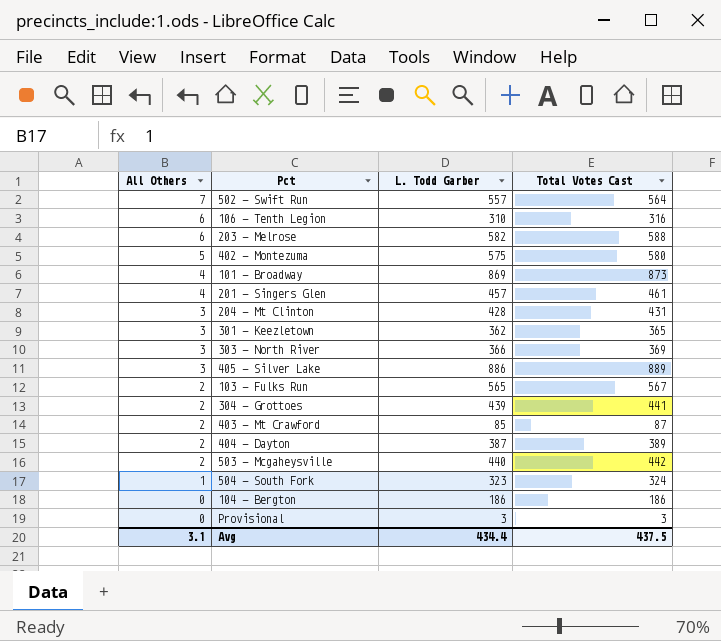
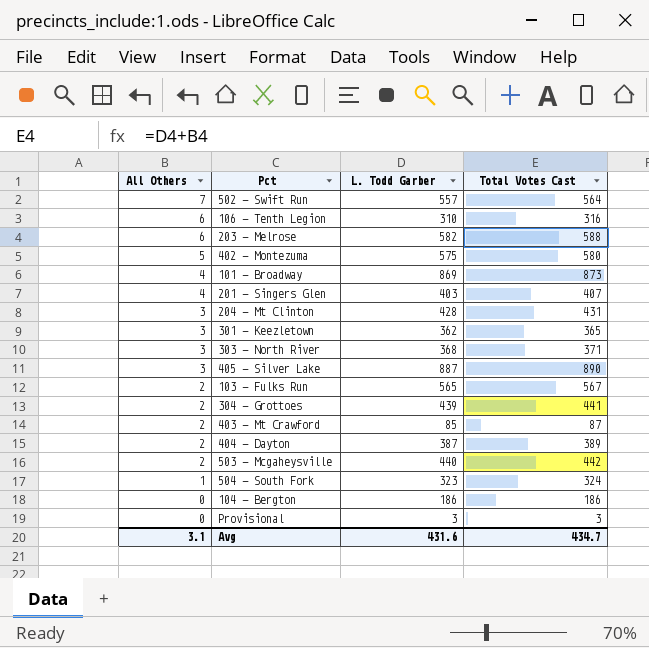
201 - Singers Glen | L. Todd Garber: 457 -> 403
201 - Singers Glen | Total Votes Cast: 461 -> 407
303 - North River | L. Todd Garber: 366 -> 368
303 - North River | Total Votes Cast: 369 -> 371
405 - Silver Lake | L. Todd Garber: 886 -> 887
405 - Silver Lake | Total Votes Cast: 889 -> 890
Avg | L. Todd Garber: 434.4 -> 431.6
Avg | Total Votes Cast: 437.5 -> 434.7

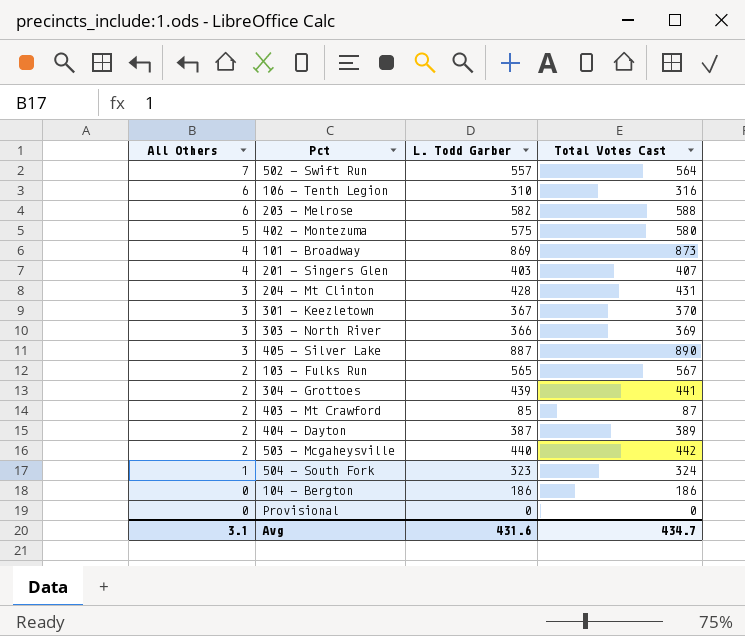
301 - Keezletown | L. Todd Garber: 362 -> 367
301 - Keezletown | Total Votes Cast: 365 -> 370
303 - North River | L. Todd Garber: 368 -> 366
303 - North River | Total Votes Cast: 371 -> 369
Provisional | L. Todd Garber: 3 -> 0
Provisional | Total Votes Cast: 3 -> 0

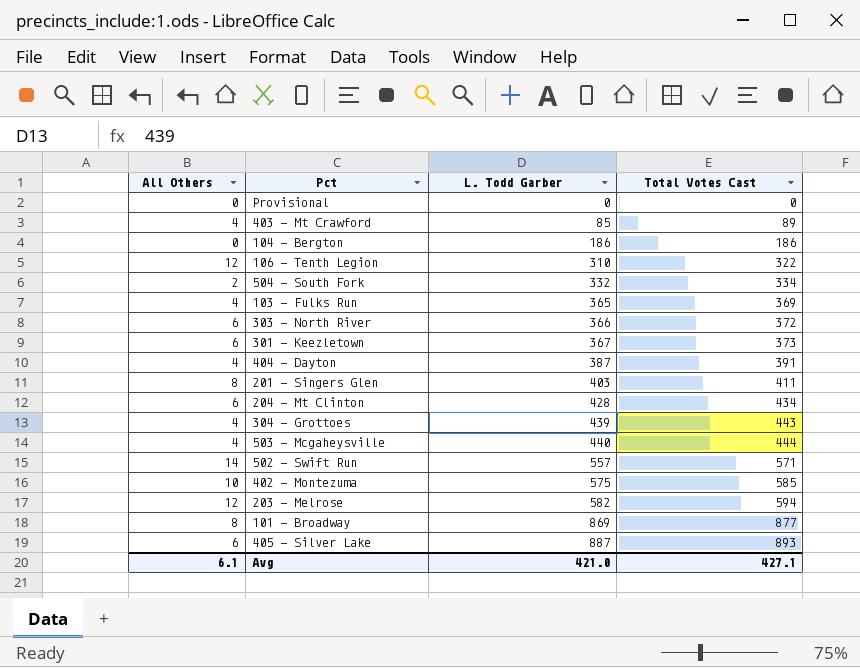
row order: All Others descending -> L. Todd Garber ascending
403 - Mt Crawford | All Others: 2 -> 4
403 - Mt Crawford | Total Votes Cast: 87 -> 89
106 - Tenth Legion | All Others: 6 -> 12
106 - Tenth Legion | Total Votes Cast: 316 -> 322
504 - South Fork | All Others: 1 -> 2
504 - South Fork | L. Todd Garber: 323 -> 332
504 - South Fork | Total Votes Cast: 324 -> 334
103 - Fulks Run | All Others: 2 -> 4
103 - Fulks Run | L. Todd Garber: 565 -> 365
103 - Fulks Run | Total Votes Cast: 567 -> 369
303 - North River | All Others: 3 -> 6
303 - North River | Total Votes Cast: 369 -> 372
301 - Keezletown | All Others: 3 -> 6
301 - Keezletown | Total Votes Cast: 370 -> 373
404 - Dayton | All Others: 2 -> 4
404 - Dayton | Total Votes Cast: 389 -> 391
201 - Singers Glen | All Others: 4 -> 8
201 - Singers Glen | Total Votes Cast: 407 -> 411
204 - Mt Clinton | All Others: 3 -> 6
204 - Mt Clinton | Total Votes Cast: 431 -> 434
304 - Grottoes | All Others: 2 -> 4
304 - Grottoes | Total Votes Cast: 441 -> 443
503 - Mcgaheysville | All Others: 2 -> 4
503 - Mcgaheysville | Total Votes Cast: 442 -> 444
502 - Swift Run | All Others: 7 -> 14
502 - Swift Run | Total Votes Cast: 564 -> 571
402 - Montezuma | All Others: 5 -> 10
402 - Montezuma | Total Votes Cast: 580 -> 585
203 - Melrose | All Others: 6 -> 12
203 - Melrose | Total Votes Cast: 588 -> 594
101 - Broadway | All Others: 4 -> 8
101 - Broadway | Total Votes Cast: 873 -> 877
405 - Silver Lake | All Others: 3 -> 6
405 - Silver Lake | Total Votes Cast: 890 -> 893
Avg | All Others: 3.1 -> 6.1
Avg | L. Todd Garber: 431.6 -> 421.0
Avg | Total Votes Cast: 434.7 -> 427.1

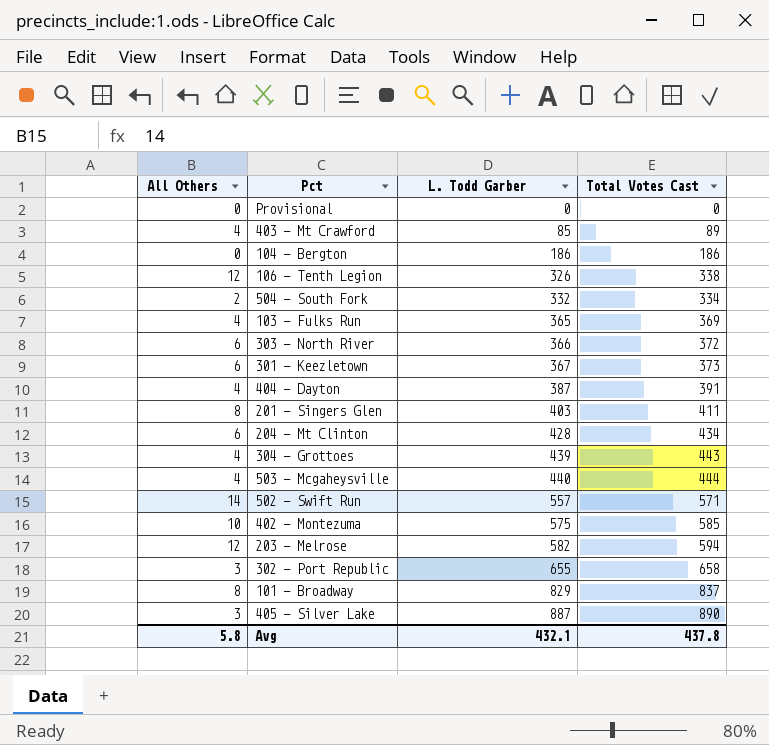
106 - Tenth Legion | L. Todd Garber: 310 -> 326
106 - Tenth Legion | Total Votes Cast: 322 -> 338
row 302 - Port Republic: none -> 3 | 655 | 658
101 - Broadway | L. Todd Garber: 869 -> 829
101 - Broadway | Total Votes Cast: 877 -> 837
405 - Silver Lake | All Others: 6 -> 3
405 - Silver Lake | Total Votes Cast: 893 -> 890
Avg | All Others: 6.1 -> 5.8
Avg | L. Todd Garber: 421.0 -> 432.1
Avg | Total Votes Cast: 427.1 -> 437.8

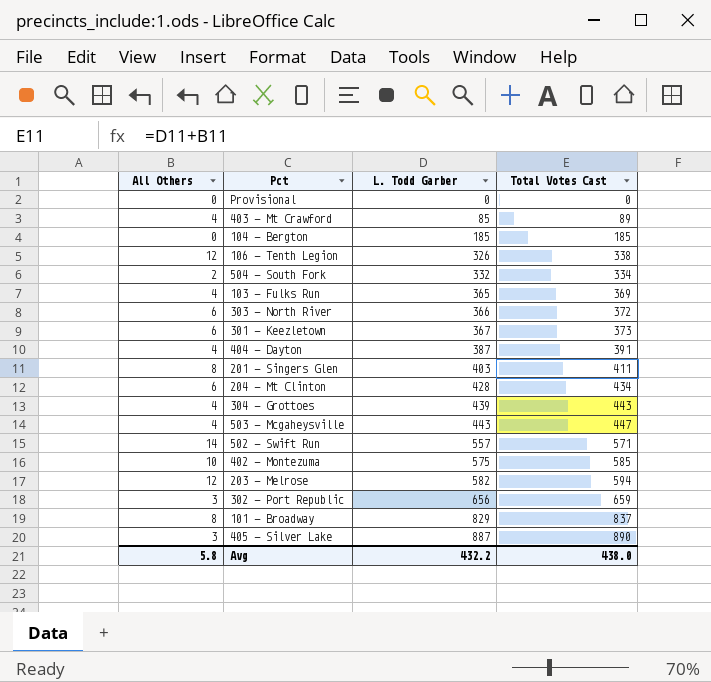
104 - Bergton | L. Todd Garber: 186 -> 185
104 - Bergton | Total Votes Cast: 186 -> 185
503 - Mcgaheysville | L. Todd Garber: 440 -> 443
503 - Mcgaheysville | Total Votes Cast: 444 -> 447
302 - Port Republic | L. Todd Garber: 655 -> 656
302 - Port Republic | Total Votes Cast: 658 -> 659
Avg | L. Todd Garber: 432.1 -> 432.2
Avg | Total Votes Cast: 437.8 -> 438.0

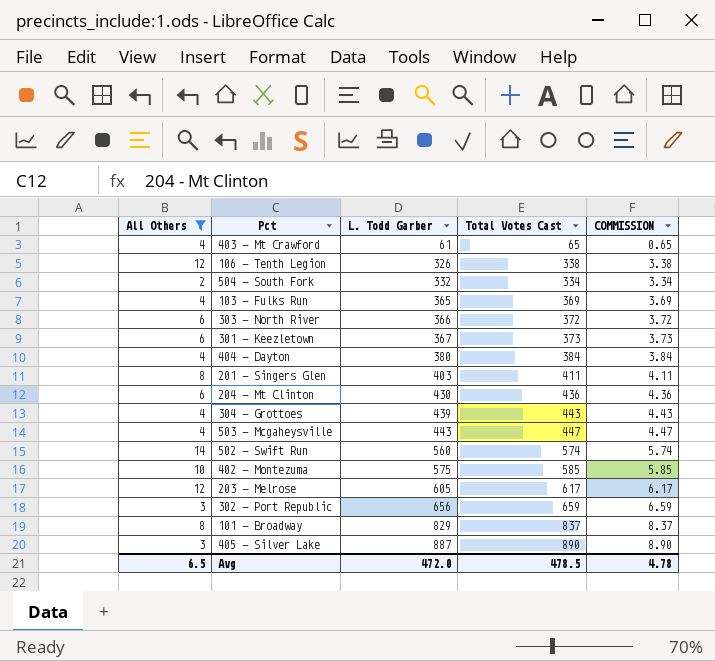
filter: none -> All Others != 0
column COMMISSION | formula: none -> [Total Votes Cast] * 0.01
403 - Mt Crawford | L. Todd Garber: 85 -> 61
403 - Mt Crawford | Total Votes Cast: 89 -> 65
404 - Dayton | L. Todd Garber: 387 -> 380
404 - Dayton | Total Votes Cast: 391 -> 384
204 - Mt Clinton | L. Todd Garber: 428 -> 430
204 - Mt Clinton | Total Votes Cast: 434 -> 436
502 - Swift Run | L. Todd Garber: 557 -> 560
502 - Swift Run | Total Votes Cast: 571 -> 574
203 - Melrose | L. Todd Garber: 582 -> 605
203 - Melrose | Total Votes Cast: 594 -> 617
Avg | All Others: 5.8 -> 6.5
Avg | L. Todd Garber: 432.2 -> 472.0
Avg | Total Votes Cast: 438.0 -> 478.5

